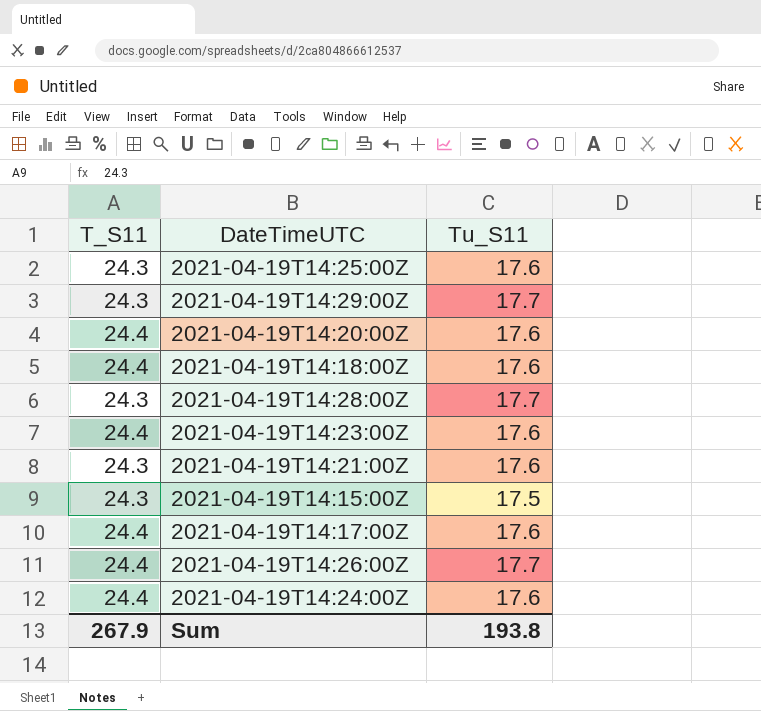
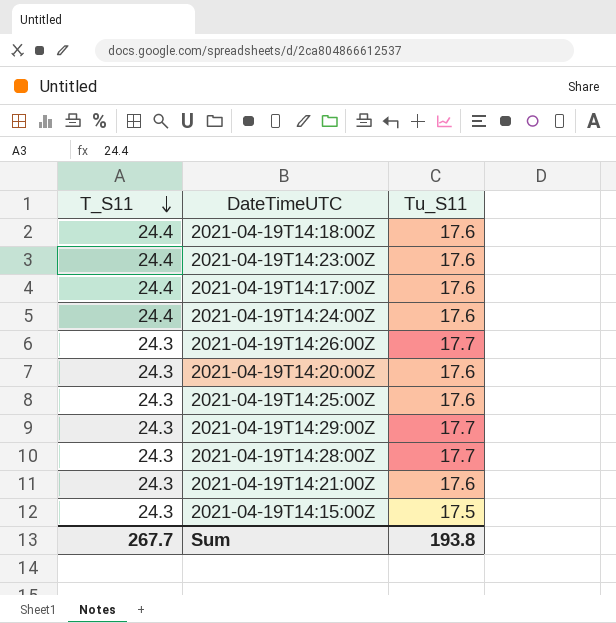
row order: none -> T_S11 descending
2021-04-19T14:26:00Z | T_S11: 24.4 -> 24.3
2021-04-19T14:20:00Z | T_S11: 24.4 -> 24.3
Sum | T_S11: 267.9 -> 267.7

